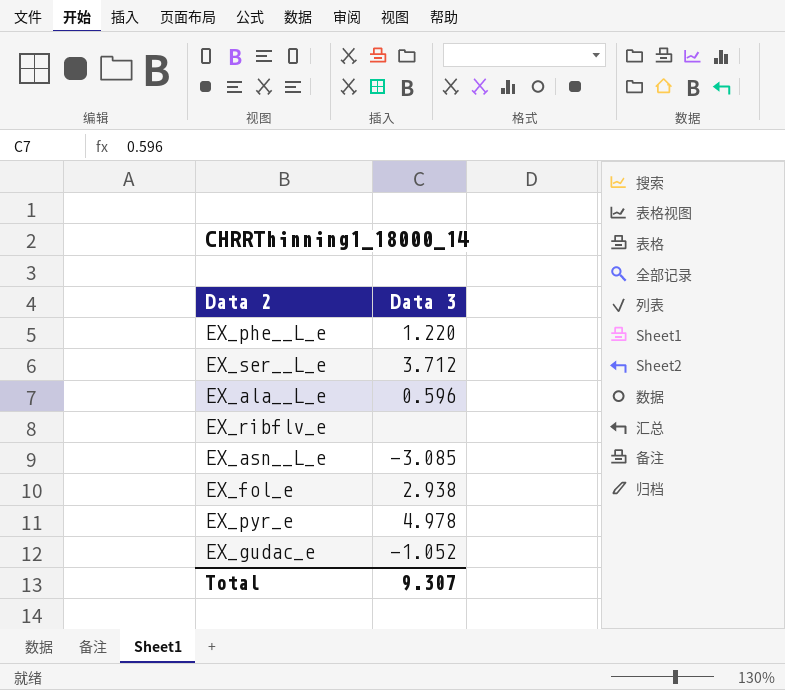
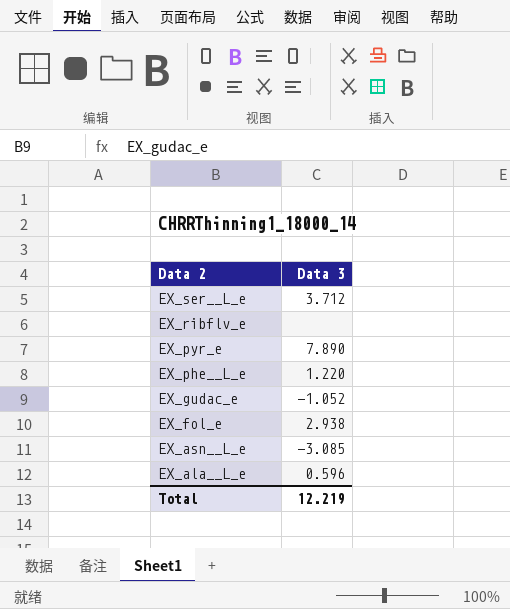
row order: none -> Data 2 descending
EX_pyr_e | Data 3: 4.978 -> 7.890
Total | Data 3: 9.307 -> 12.219

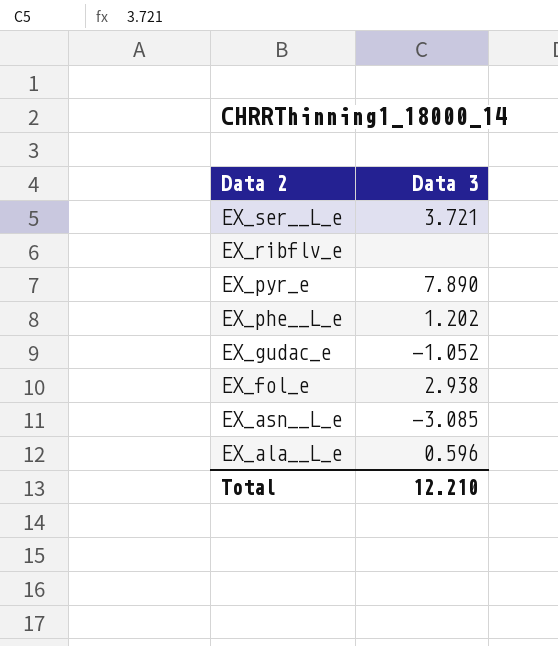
EX_ser__L_e | Data 3: 3.712 -> 3.721
EX_phe__L_e | Data 3: 1.220 -> 1.202
Total | Data 3: 12.219 -> 12.210

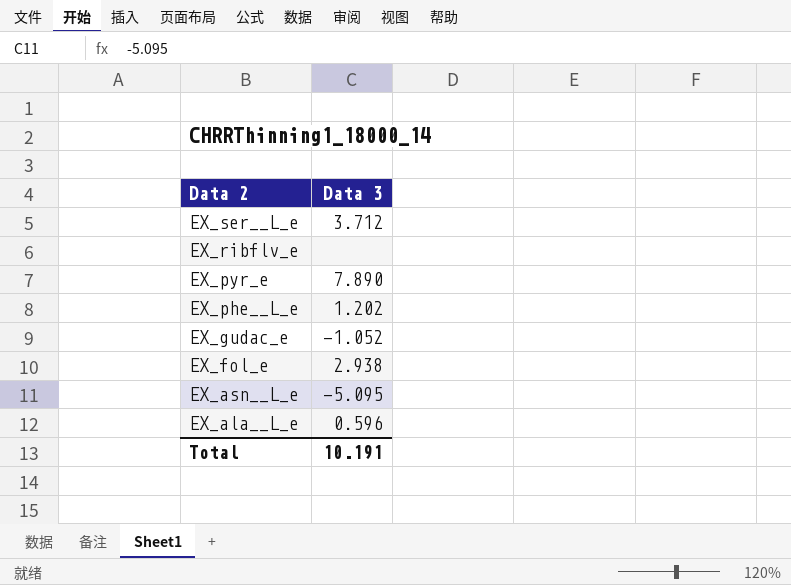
EX_ser__L_e | Data 3: 3.721 -> 3.712
EX_asn__L_e | Data 3: -3.085 -> -5.095
Total | Data 3: 12.210 -> 10.191

